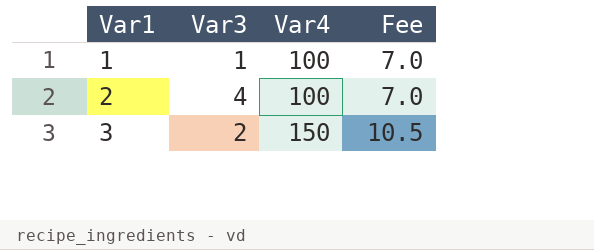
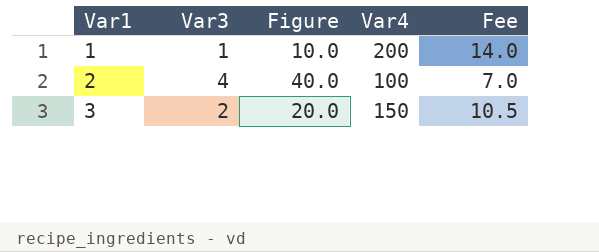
column Figure | formula: none -> [Var3] * 10
1 | Var4: 100 -> 200
1 | Fee: 7.0 -> 14.0

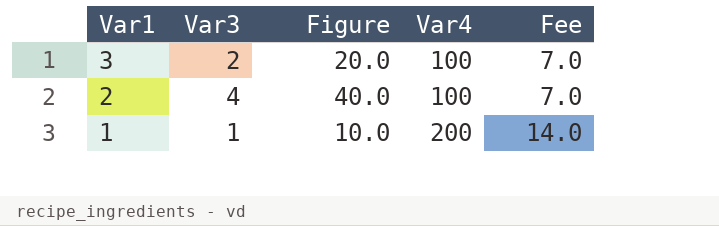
row order: Var1 ascending -> Var1 descending
3 | Var4: 150 -> 100
3 | Fee: 10.5 -> 7.0

